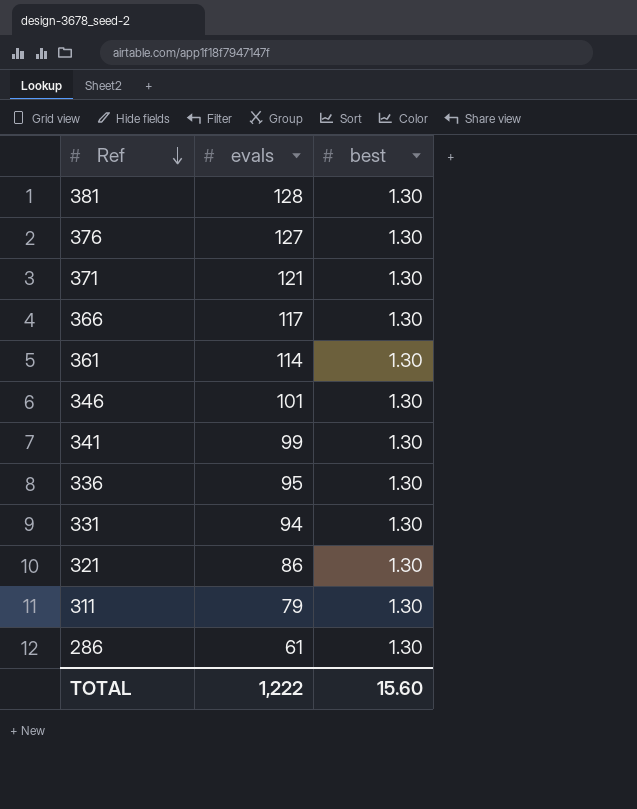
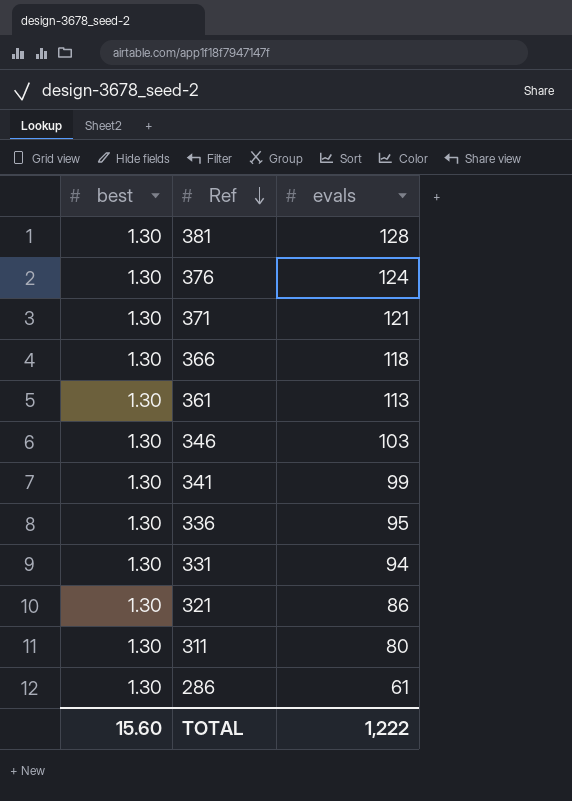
column best | position: 3 -> 1
376 | evals: 127 -> 124
366 | evals: 117 -> 118
361 | evals: 114 -> 113
346 | evals: 101 -> 103
311 | evals: 79 -> 80

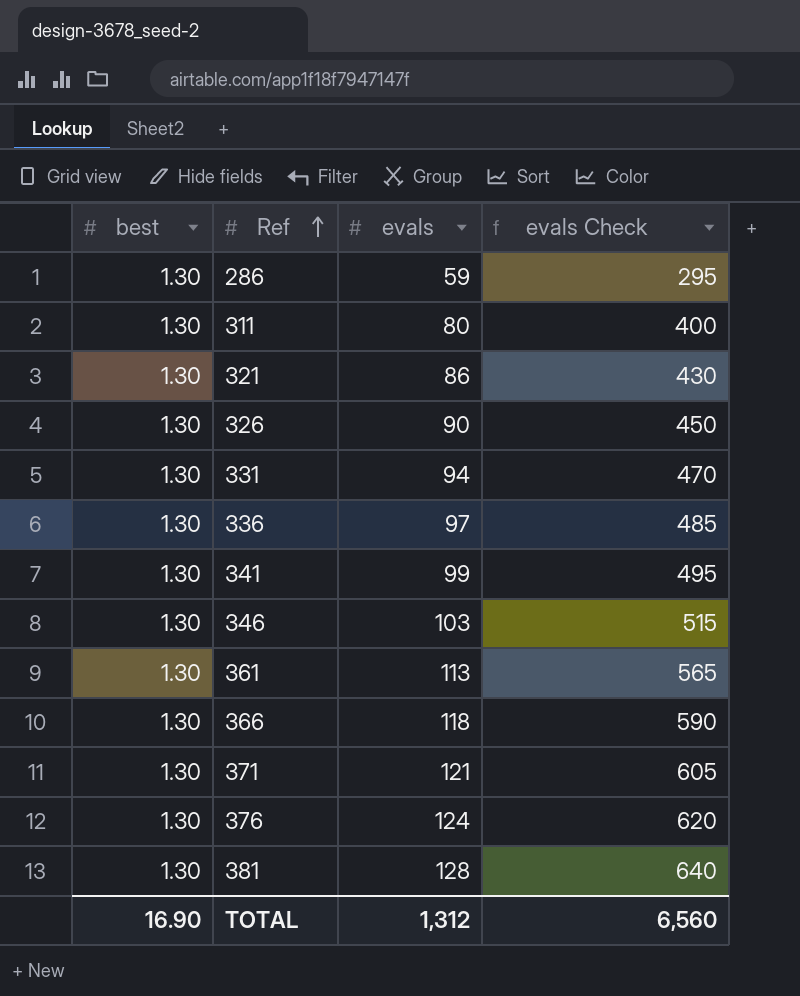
row order: Ref descending -> Ref ascending
column evals Check | formula: none -> [evals] * 5
286 | evals: 61 -> 59
row 326: none -> 1.30 | 90 | 450
336 | evals: 95 -> 97
TOTAL | best: 15.60 -> 16.90
TOTAL | evals: 1,222 -> 1,312

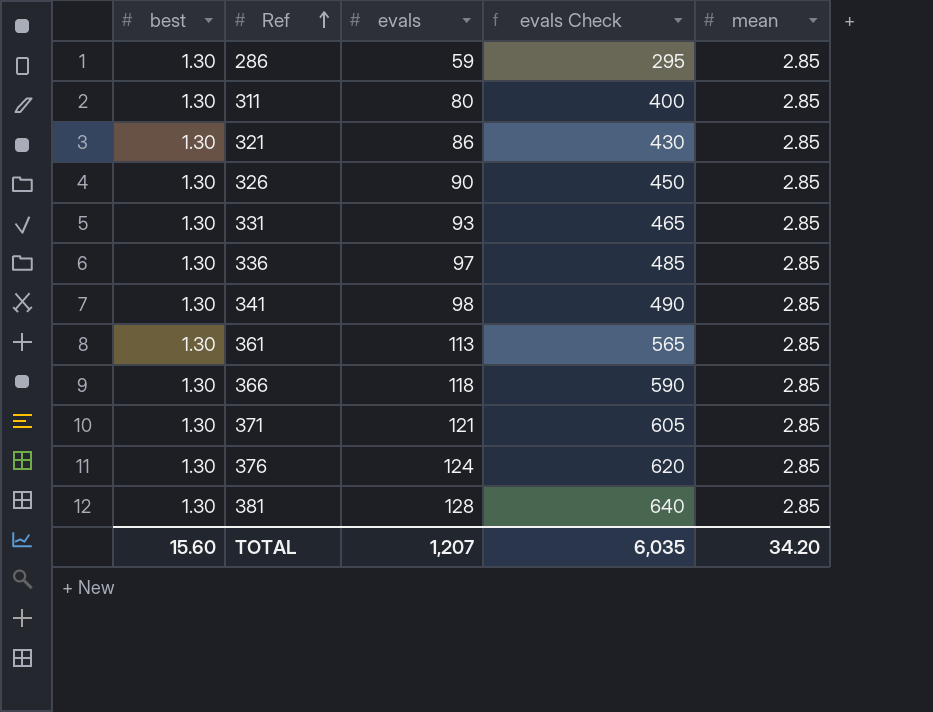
column mean | position: none -> 5
row 346: 1.30 | 103 | 515 -> none
331 | evals: 94 -> 93
331 | evals Check: 470 -> 465
341 | evals: 99 -> 98
341 | evals Check: 495 -> 490
TOTAL | best: 16.90 -> 15.60
TOTAL | evals: 1,312 -> 1,207
TOTAL | evals Check: 6,560 -> 6,035

